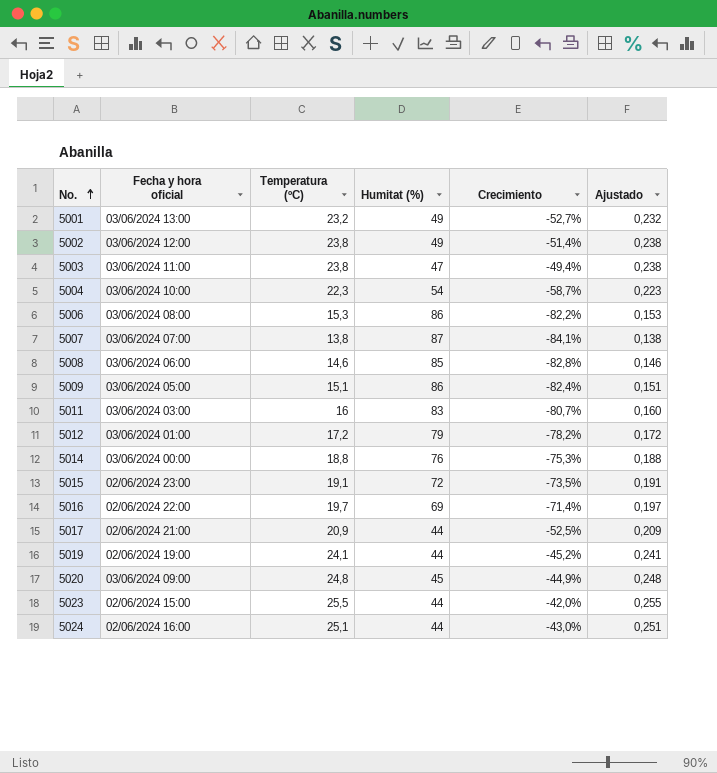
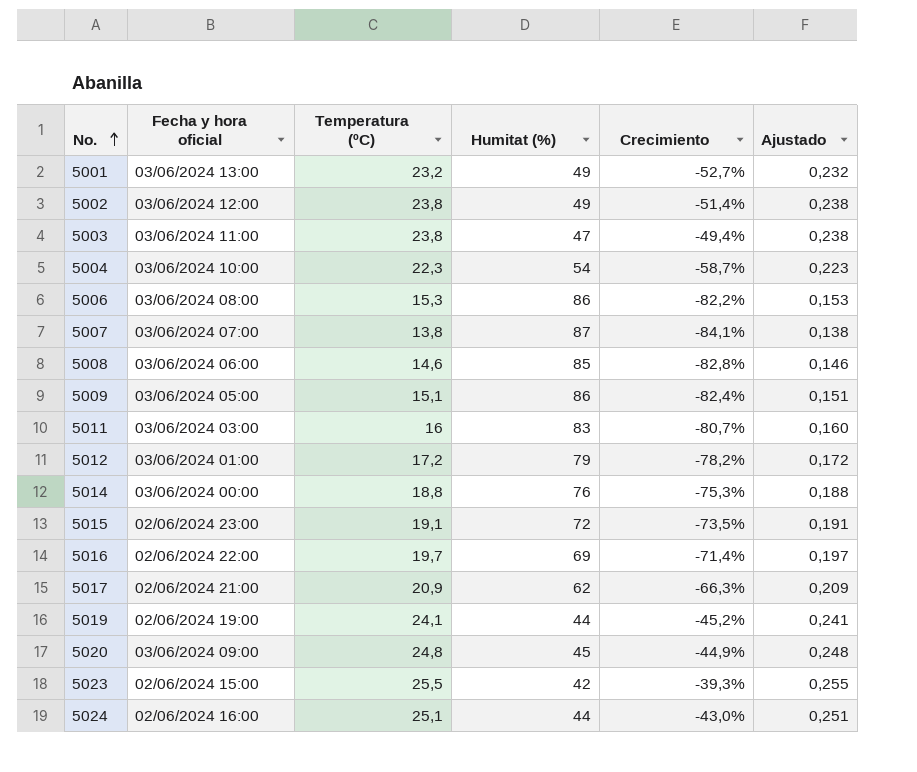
5017 | Humitat (%): 44 -> 62
5017 | Crecimiento: -52,5% -> -66,3%
5023 | Humitat (%): 44 -> 42
5023 | Crecimiento: -42,0% -> -39,3%

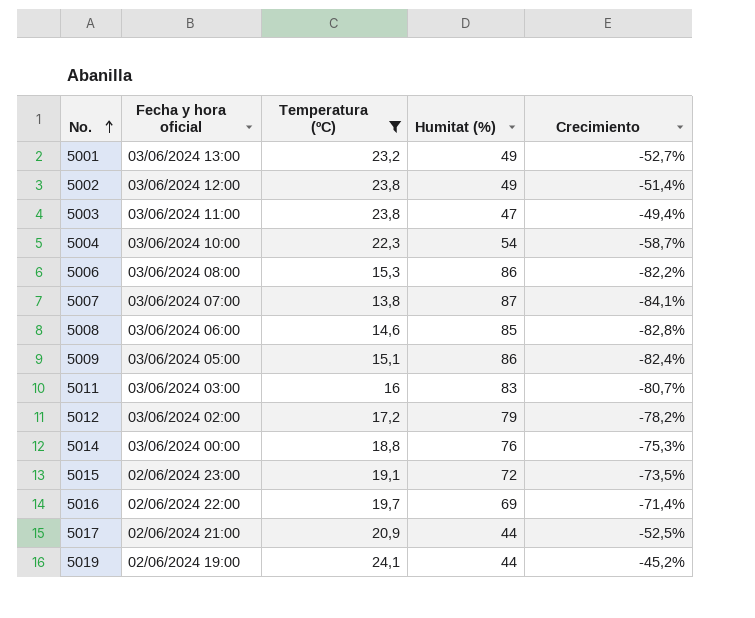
filter: none -> Temperatura (ºC) <= 24,1
column Ajustado | formula: [Temperatura (ºC)] * 0,01 -> none
5012 | Fecha y hora oficial: 03/06/2024 01:00 -> 03/06/2024 02:00
5017 | Humitat (%): 62 -> 44
5017 | Crecimiento: -66,3% -> -52,5%

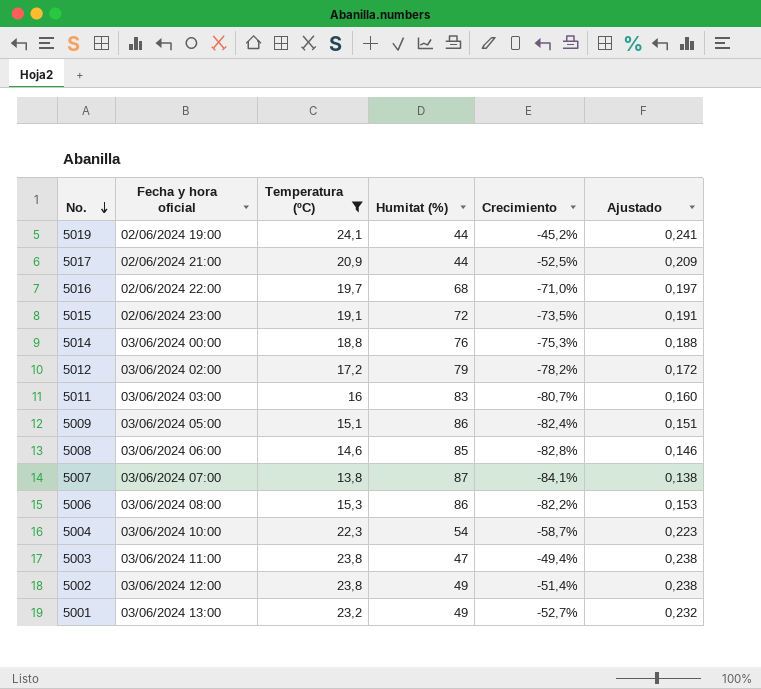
row order: No. ascending -> No. descending
column Ajustado | formula: none -> [Temperatura (ºC)] * 0,01
5016 | Humitat (%): 69 -> 68
5016 | Crecimiento: -71,4% -> -71,0%

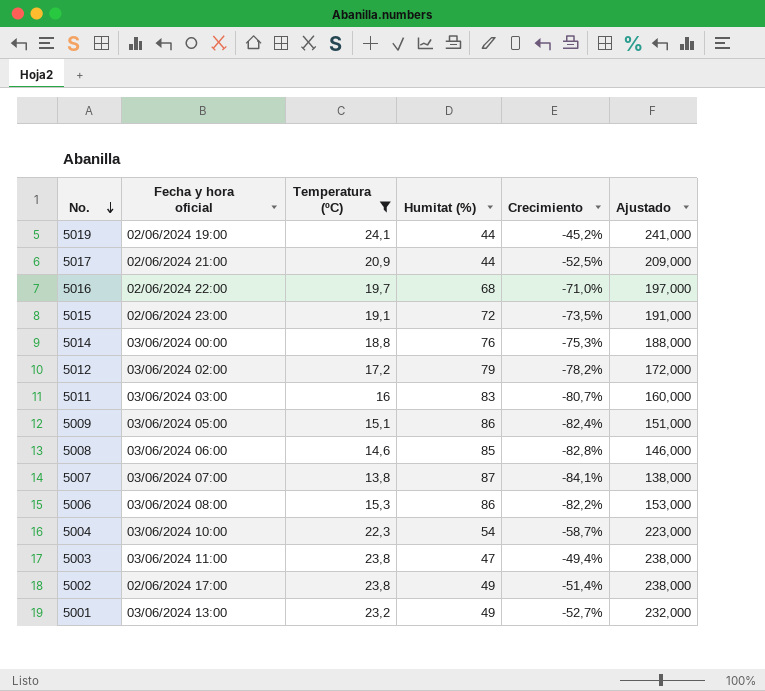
column Ajustado | formula: [Temperatura (ºC)] * 0,01 -> [Temperatura (ºC)] * 10
5002 | Fecha y hora oficial: 03/06/2024 12:00 -> 02/06/2024 17:00

